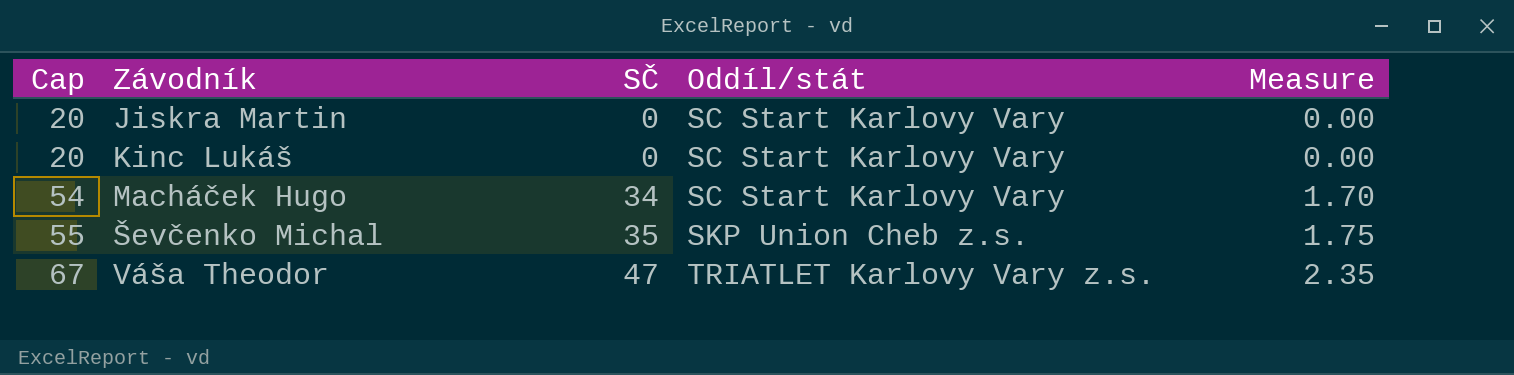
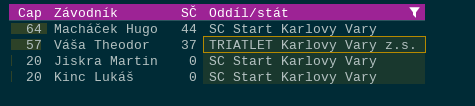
filter: none -> Oddíl/stát != SKP Union Cheb z.s.
row order: Cap ascending -> Cap descending
column Measure | formula: [SČ] * 0.05 -> none
Macháček Hugo | Cap: 54 -> 64
Macháček Hugo | SČ: 34 -> 44
Váša Theodor | Cap: 67 -> 57
Váša Theodor | SČ: 47 -> 37

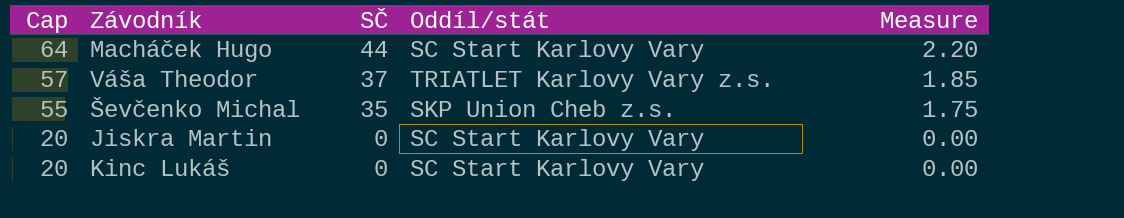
filter: Oddíl/stát != SKP Union Cheb z.s. -> none
column Measure | formula: none -> [SČ] * 0.05

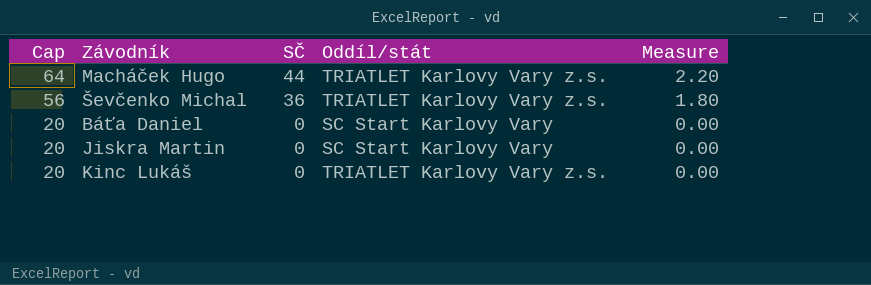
row Váša Theodor: 57 | 37 | TRIATLET Karlovy Vary z.s. | 1.85 -> none
Macháček Hugo | Oddíl/stát: SC Start Karlovy Vary -> TRIATLET Karlovy Vary z.s.
Ševčenko Michal | Cap: 55 -> 56
Ševčenko Michal | SČ: 35 -> 36
Ševčenko Michal | Oddíl/stát: SKP Union Cheb z.s. -> TRIATLET Karlovy Vary z.s.
Ševčenko Michal | Measure: 1.75 -> 1.80
row Báťa Daniel: none -> 20 | 0 | SC Start Karlovy Vary | 0.00
Kinc Lukáš | Oddíl/stát: SC Start Karlovy Vary -> TRIATLET Karlovy Vary z.s.

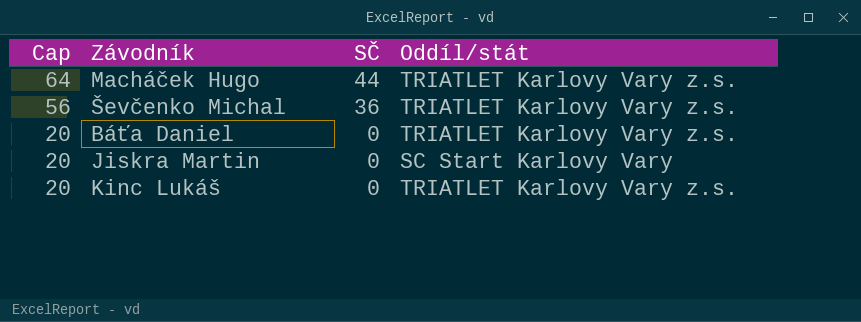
column Measure | formula: [SČ] * 0.05 -> none
Báťa Daniel | Oddíl/stát: SC Start Karlovy Vary -> TRIATLET Karlovy Vary z.s.

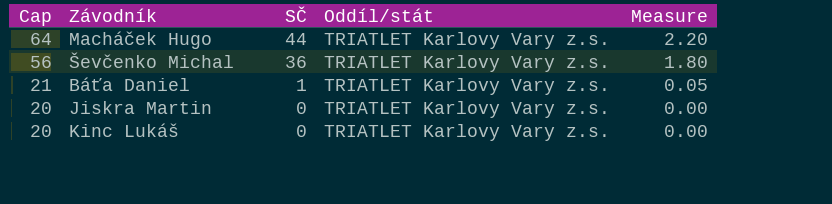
column Measure | formula: none -> [SČ] * 0.05
Báťa Daniel | Cap: 20 -> 21
Báťa Daniel | SČ: 0 -> 1
Jiskra Martin | Oddíl/stát: SC Start Karlovy Vary -> TRIATLET Karlovy Vary z.s.

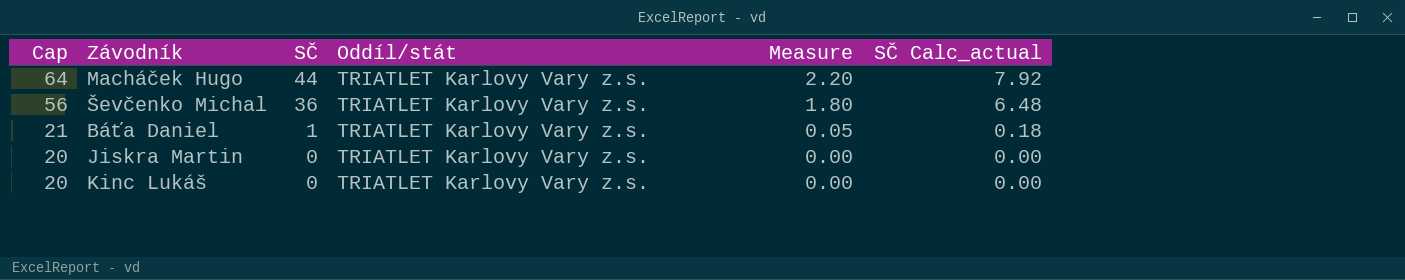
column SČ Calc_actual | formula: none -> [SČ] * 0.18

